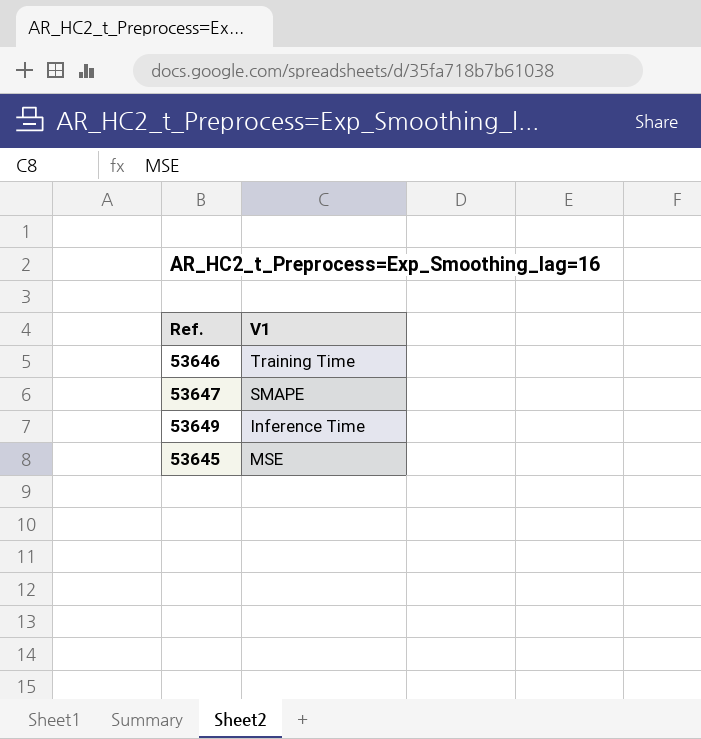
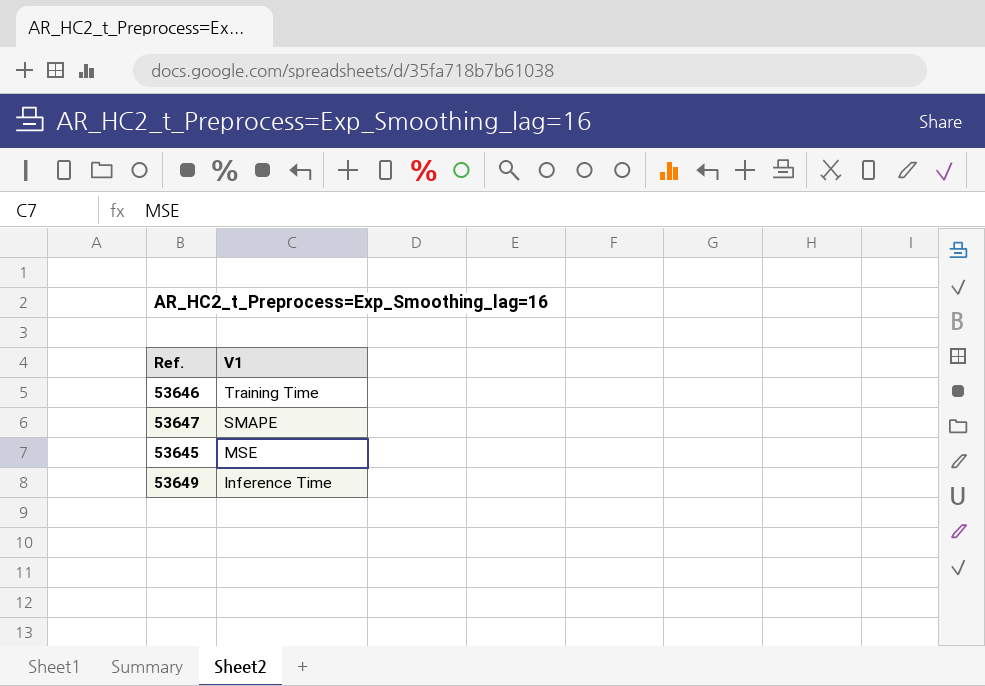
row order: none -> V1 descending

